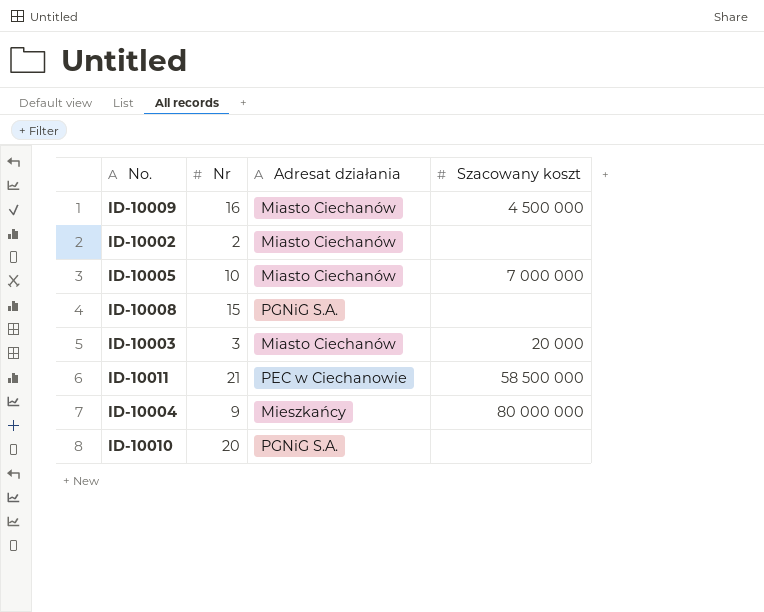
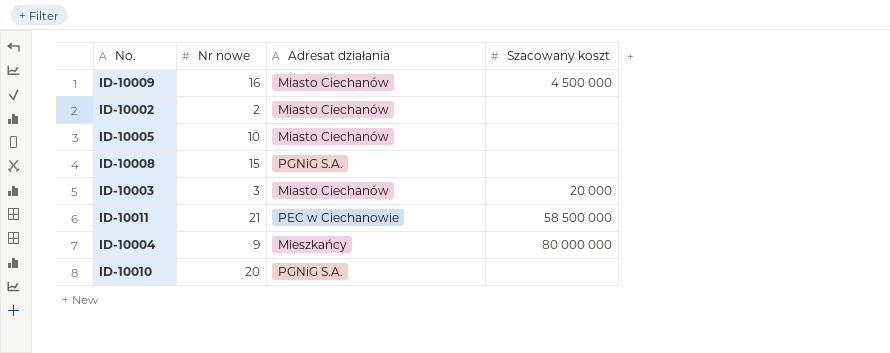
column name: Nr -> Nr nowe
ID-10005 | Szacowany koszt: 7 000 000 -> none

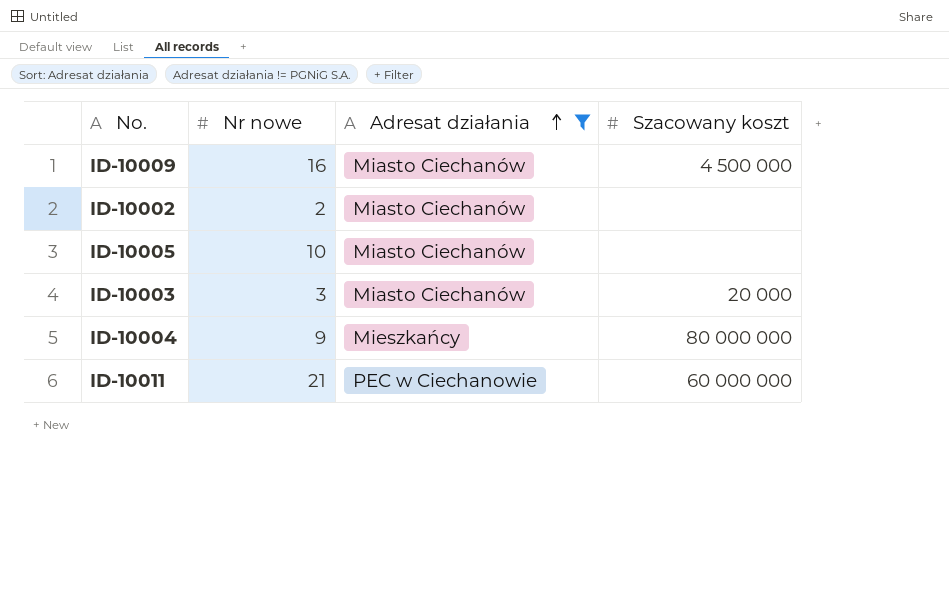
filter: none -> Adresat działania != PGNiG S.A.
row order: none -> Adresat działania ascending
ID-10011 | Szacowany koszt: 58 500 000 -> 60 000 000

